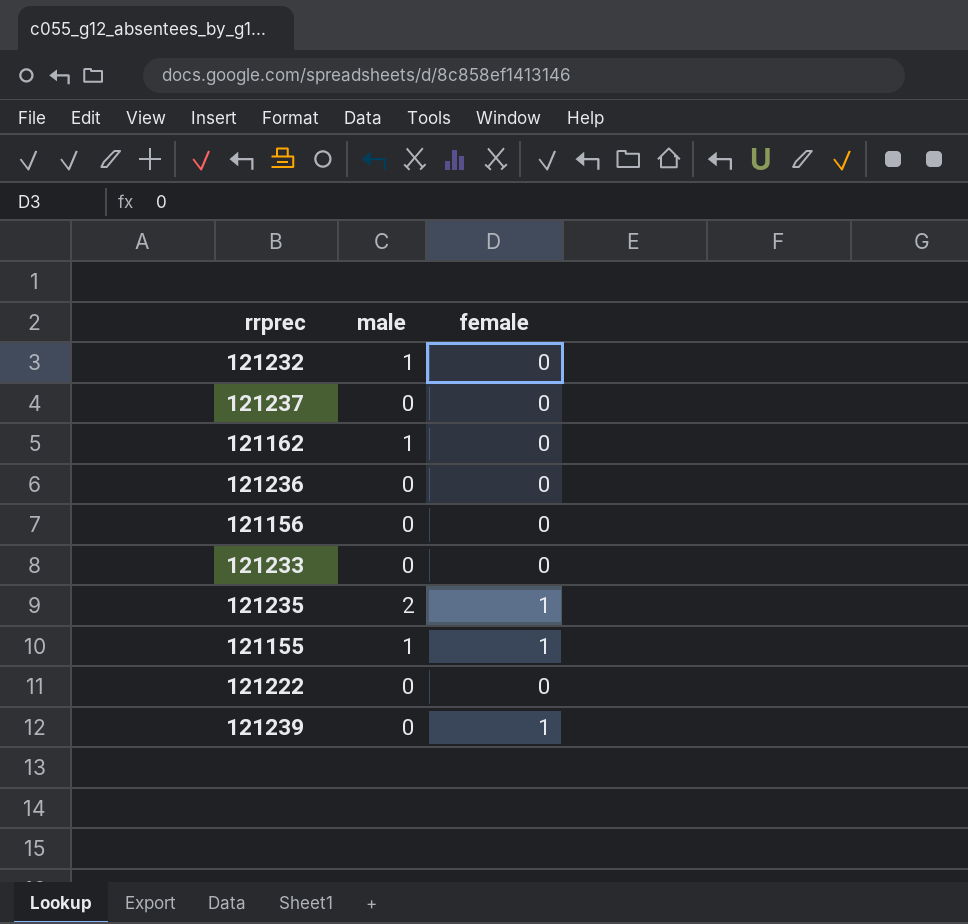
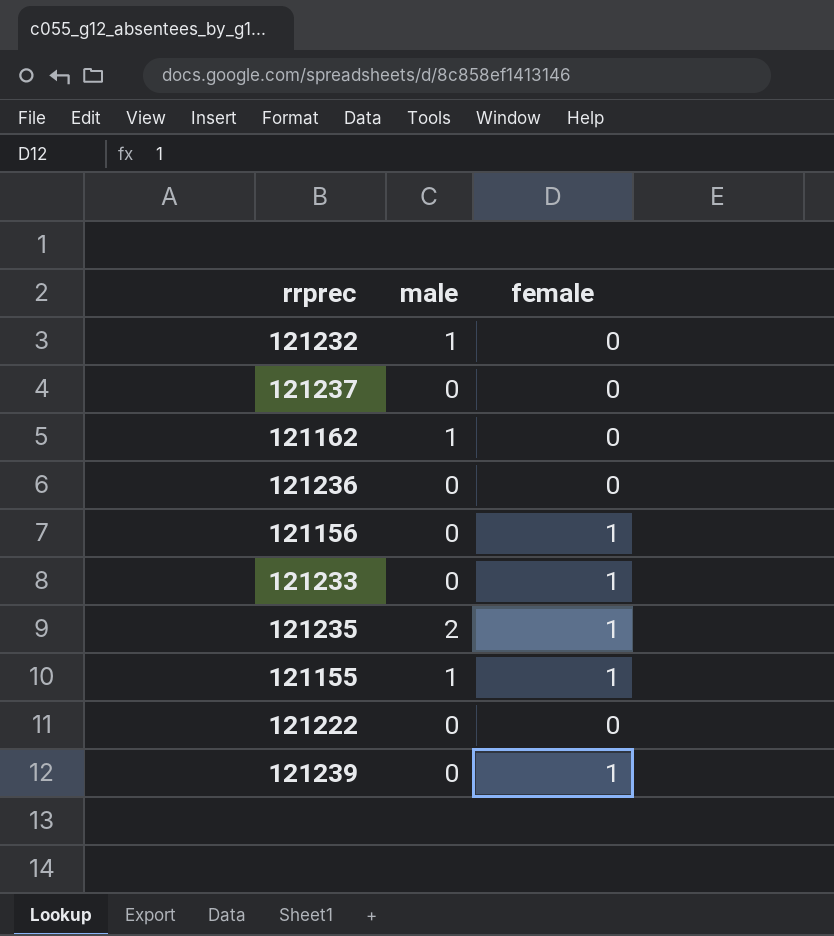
121156 | female: 0 -> 1
121233 | female: 0 -> 1

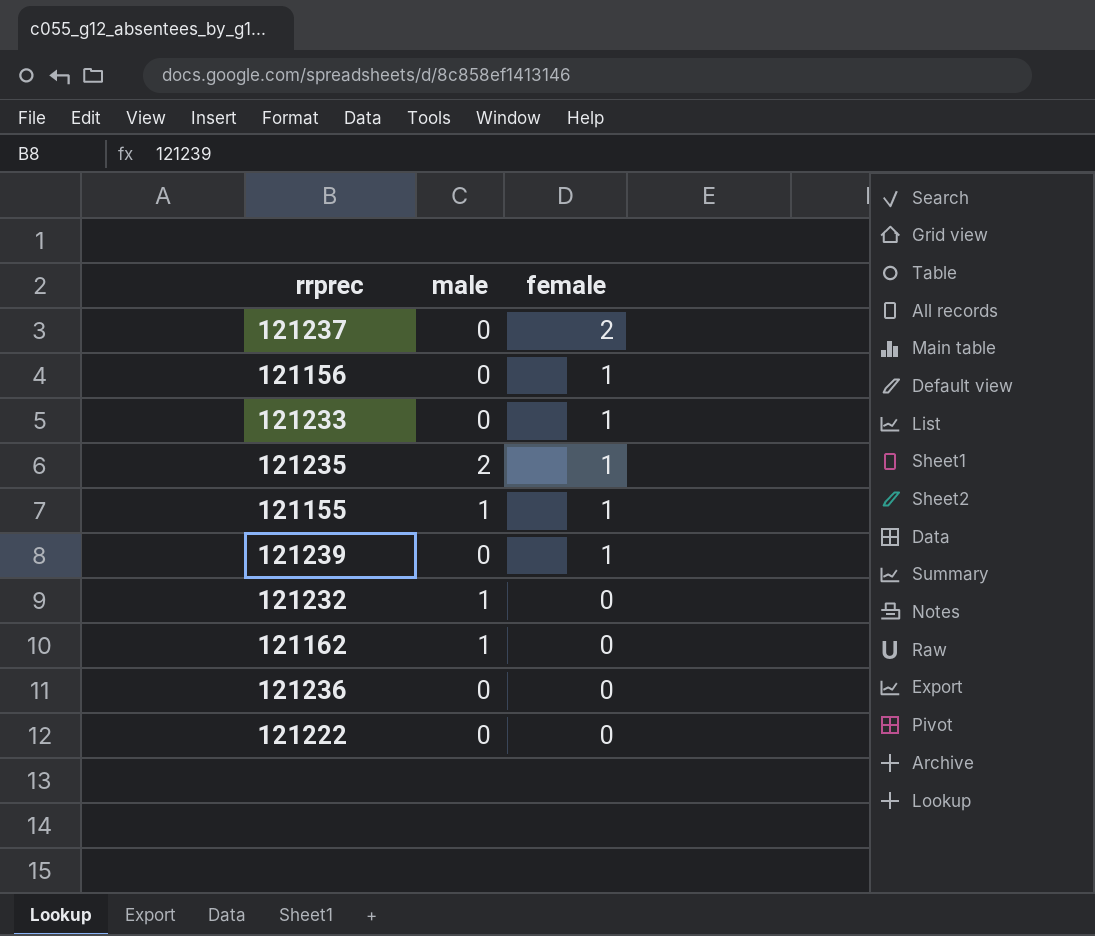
row order: none -> female descending
121237 | female: 0 -> 2

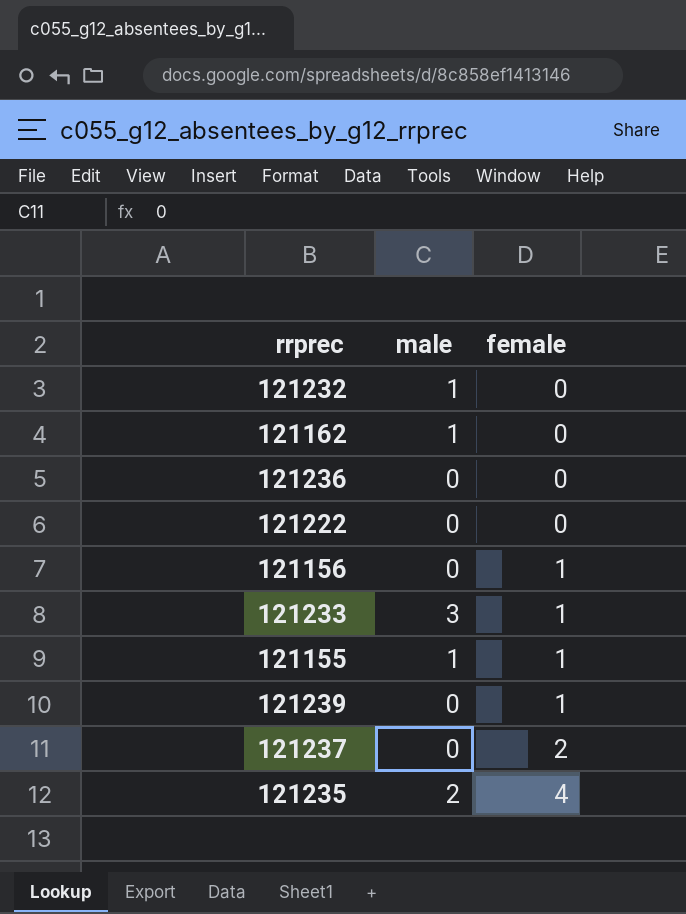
row order: female descending -> female ascending
121233 | male: 0 -> 3
121235 | female: 1 -> 4

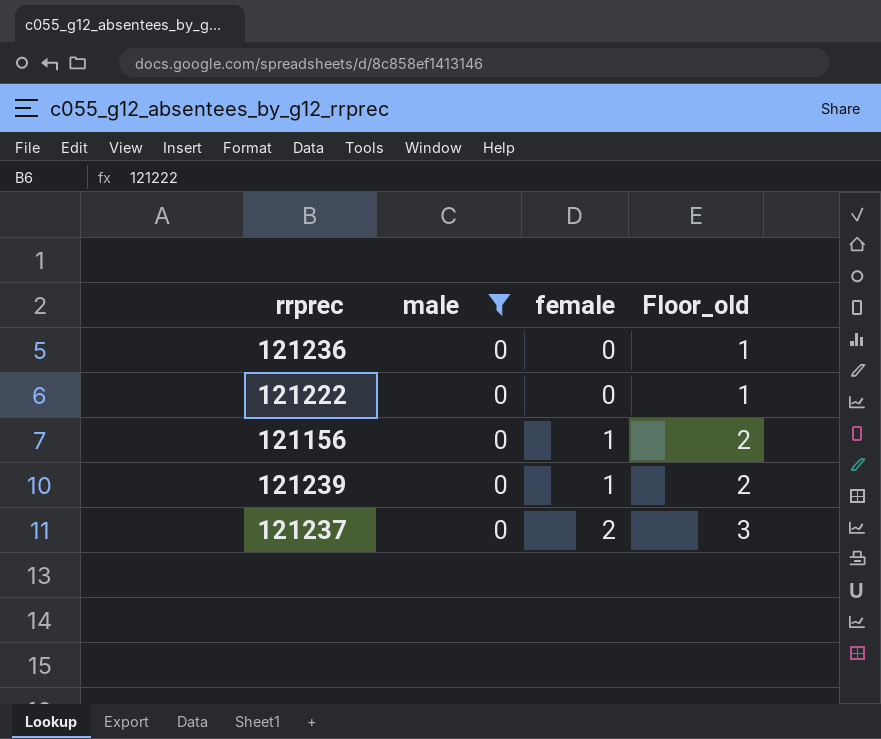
filter: none -> male = 0
column Floor_old | formula: none -> [female] + 1

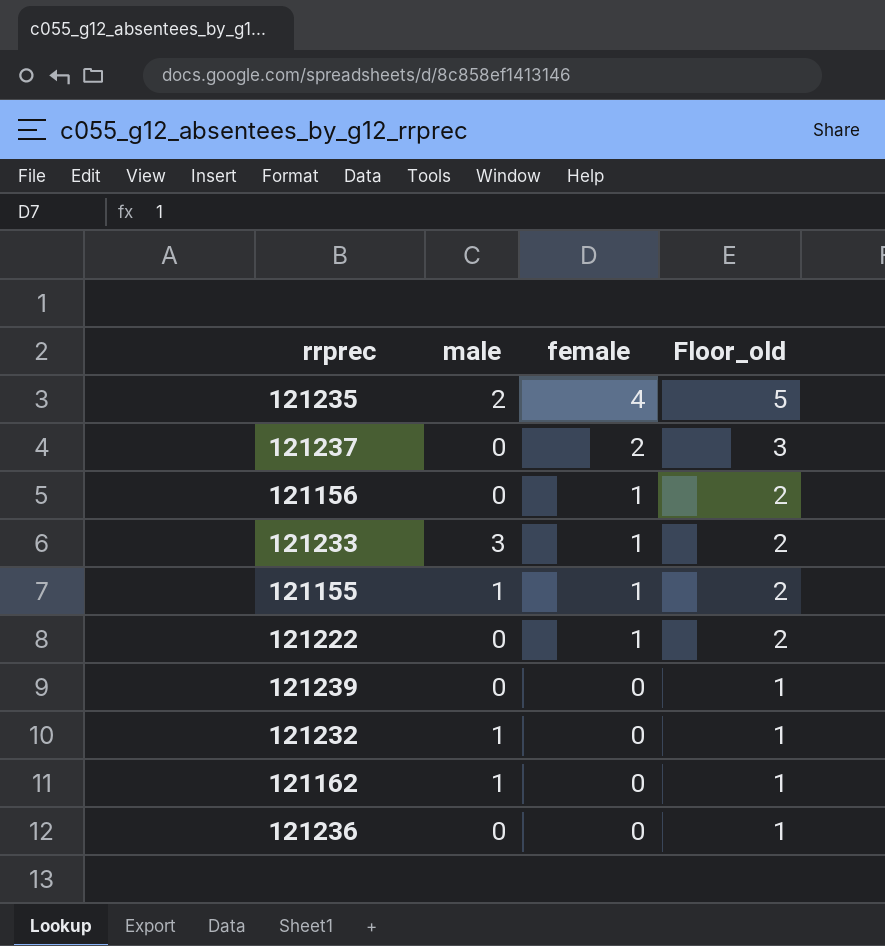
filter: male = 0 -> none
row order: female ascending -> female descending
121222 | female: 0 -> 1
121222 | Floor_old: 1 -> 2
121239 | female: 1 -> 0
121239 | Floor_old: 2 -> 1

